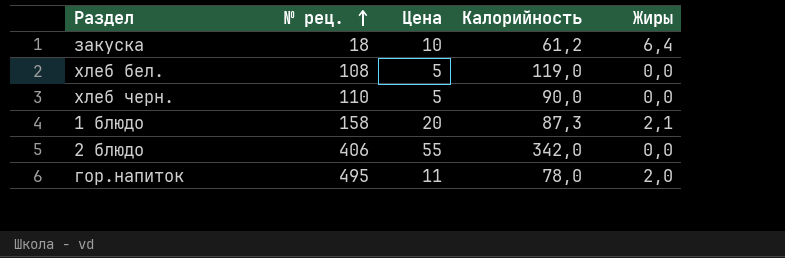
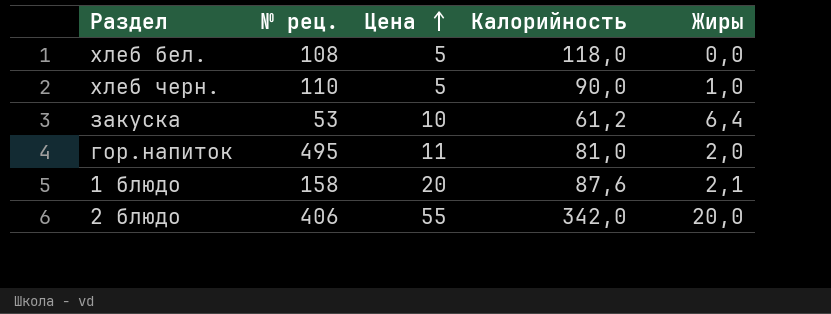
row order: № рец. ascending -> Цена ascending
хлеб бел. | Калорийность: 119,0 -> 118,0
хлеб черн. | Жиры: 0,0 -> 1,0
закуска | № рец.: 18 -> 53
гор.напиток | Калорийность: 78,0 -> 81,0
1 блюдо | Калорийность: 87,3 -> 87,6
2 блюдо | Жиры: 0,0 -> 20,0

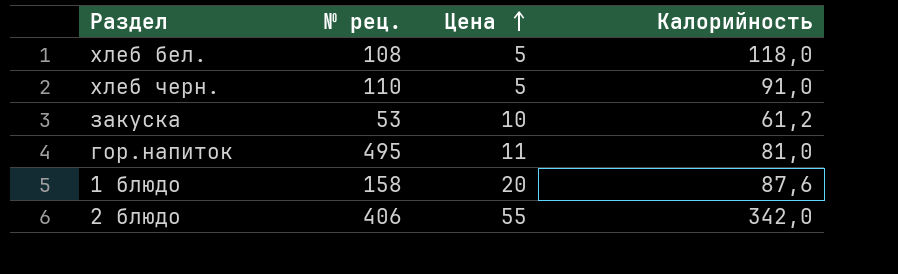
column Жиры | position: 5 -> none
хлеб черн. | Калорийность: 90,0 -> 91,0

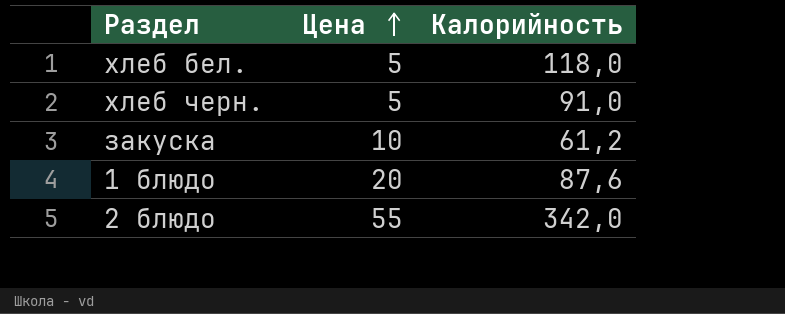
column № рец. | position: 2 -> none
row гор.напиток: 495 | 11 | 81,0 -> none

